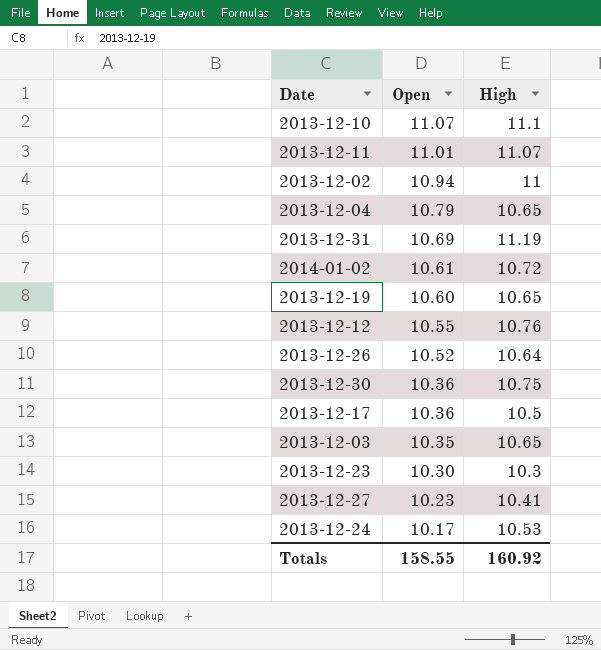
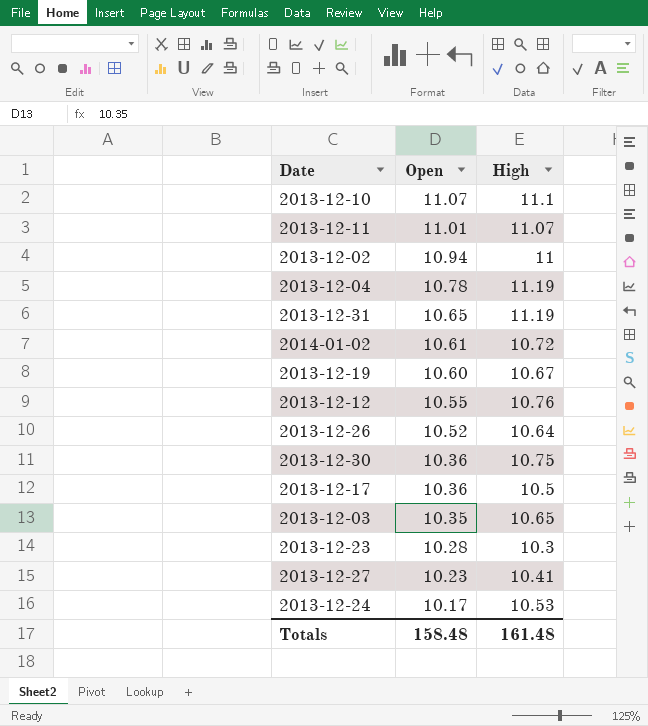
2013-12-04 | Open: 10.79 -> 10.78
2013-12-04 | High: 10.65 -> 11.19
2013-12-31 | Open: 10.69 -> 10.65
2013-12-19 | High: 10.65 -> 10.67
2013-12-23 | Open: 10.30 -> 10.28
Totals | Open: 158.55 -> 158.48
Totals | High: 160.92 -> 161.48

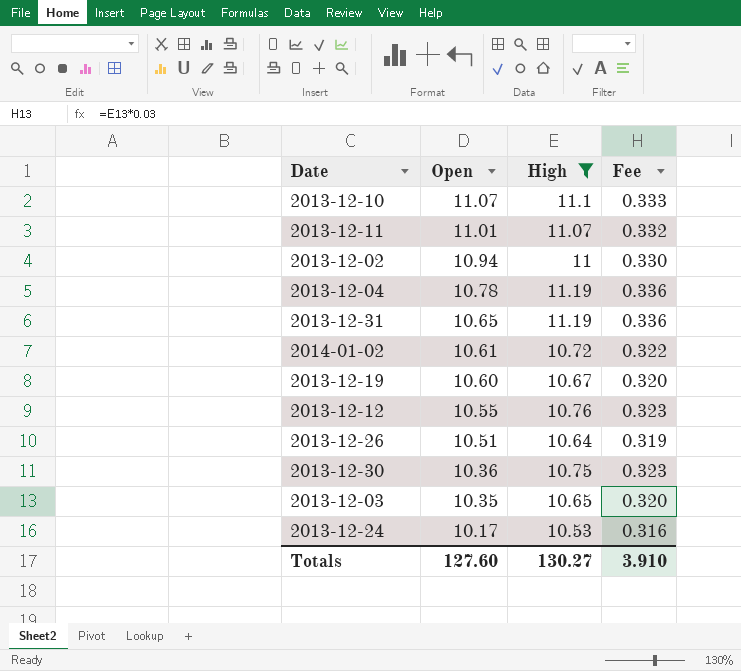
filter: none -> High >= 10.53
column Fee | formula: none -> [High] * 0.03
2013-12-26 | Open: 10.52 -> 10.51
Totals | Open: 158.48 -> 127.60
Totals | High: 161.48 -> 130.27

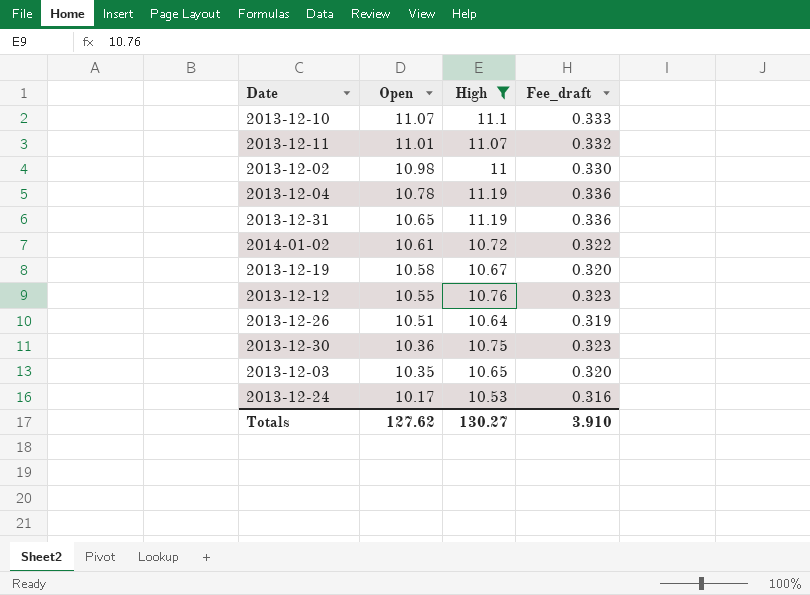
column name: Fee -> Fee_draft
2013-12-02 | Open: 10.94 -> 10.98
2013-12-19 | Open: 10.60 -> 10.58
Totals | Open: 127.60 -> 127.62

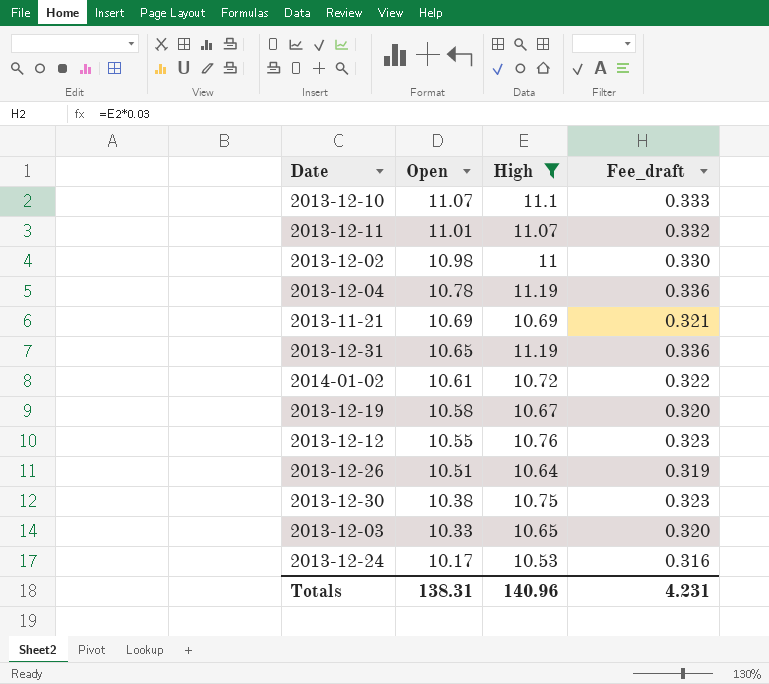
row 2013-11-21: none -> 10.69 | 10.69 | 0.321
2013-12-30 | Open: 10.36 -> 10.38
2013-12-03 | Open: 10.35 -> 10.33
Totals | Open: 127.62 -> 138.31
Totals | High: 130.27 -> 140.96
Totals | Fee_draft: 3.910 -> 4.231

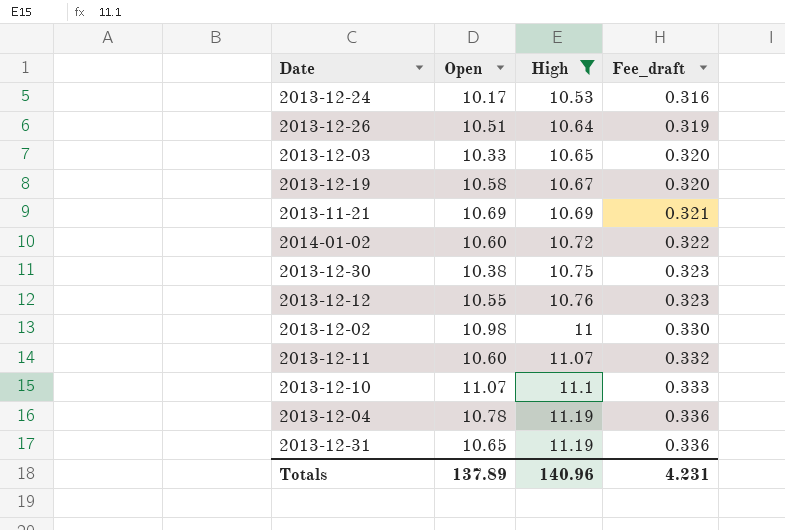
row order: Open descending -> High ascending
2014-01-02 | Open: 10.61 -> 10.60
2013-12-11 | Open: 11.01 -> 10.60
Totals | Open: 138.31 -> 137.89

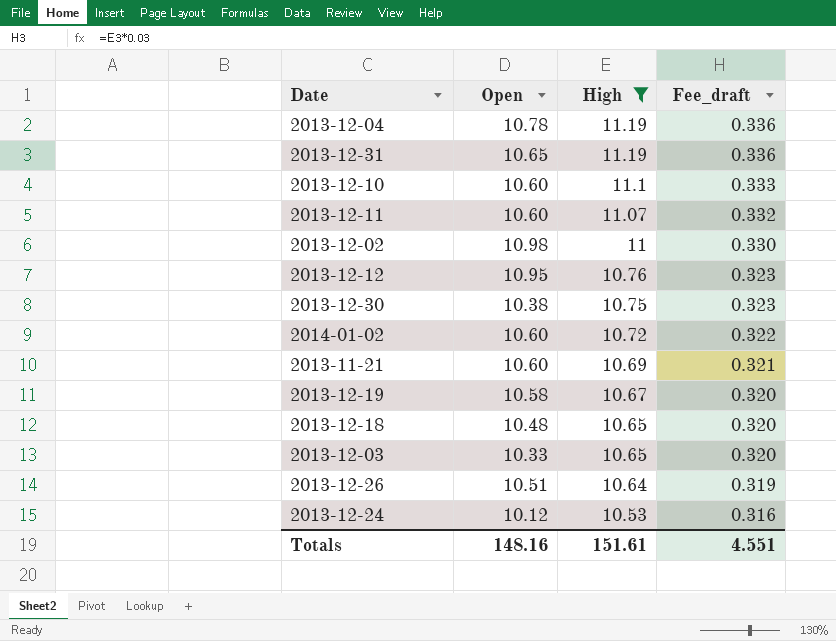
row order: High ascending -> High descending
2013-12-10 | Open: 11.07 -> 10.60
2013-12-12 | Open: 10.55 -> 10.95
2013-11-21 | Open: 10.69 -> 10.60
row 2013-12-18: none -> 10.48 | 10.65 | 0.320
2013-12-24 | Open: 10.17 -> 10.12
Totals | Open: 137.89 -> 148.16
Totals | High: 140.96 -> 151.61
Totals | Fee_draft: 4.231 -> 4.551

